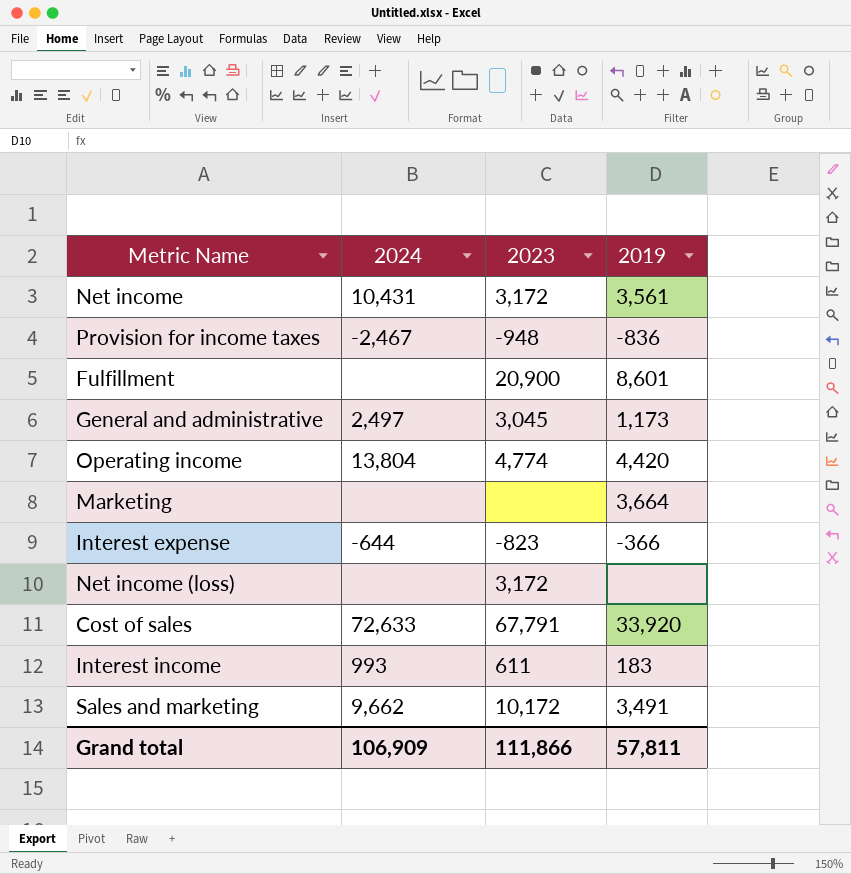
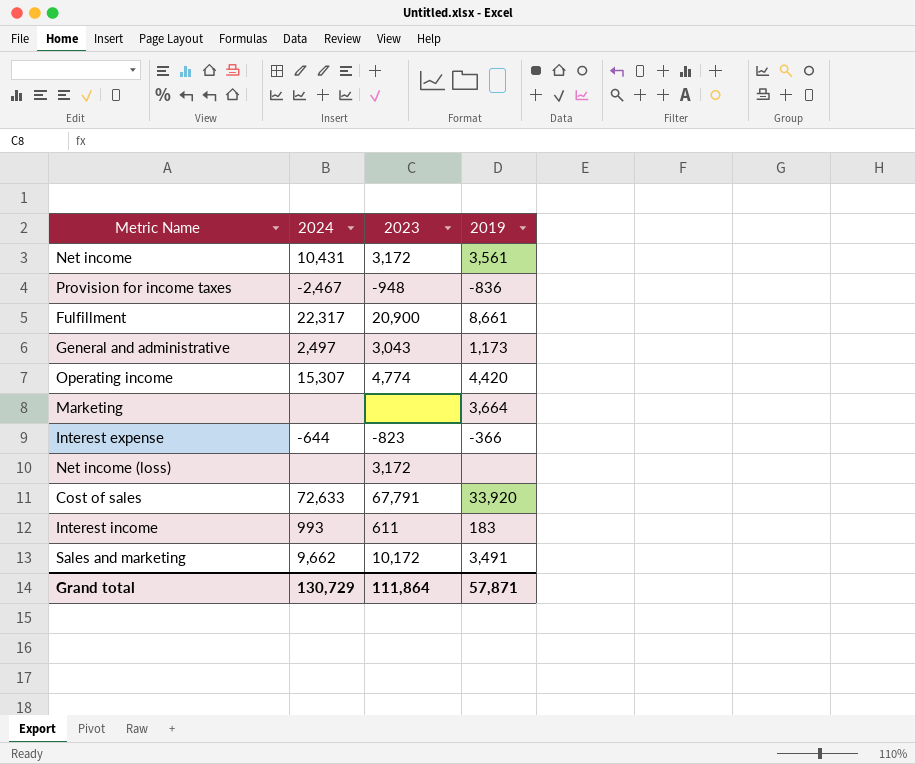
Fulfillment | 2024: none -> 22,317
Fulfillment | 2019: 8,601 -> 8,661
General and administrative | 2023: 3,045 -> 3,043
Operating income | 2024: 13,804 -> 15,307
Grand total | 2024: 106,909 -> 130,729
Grand total | 2023: 111,866 -> 111,864
Grand total | 2019: 57,811 -> 57,871

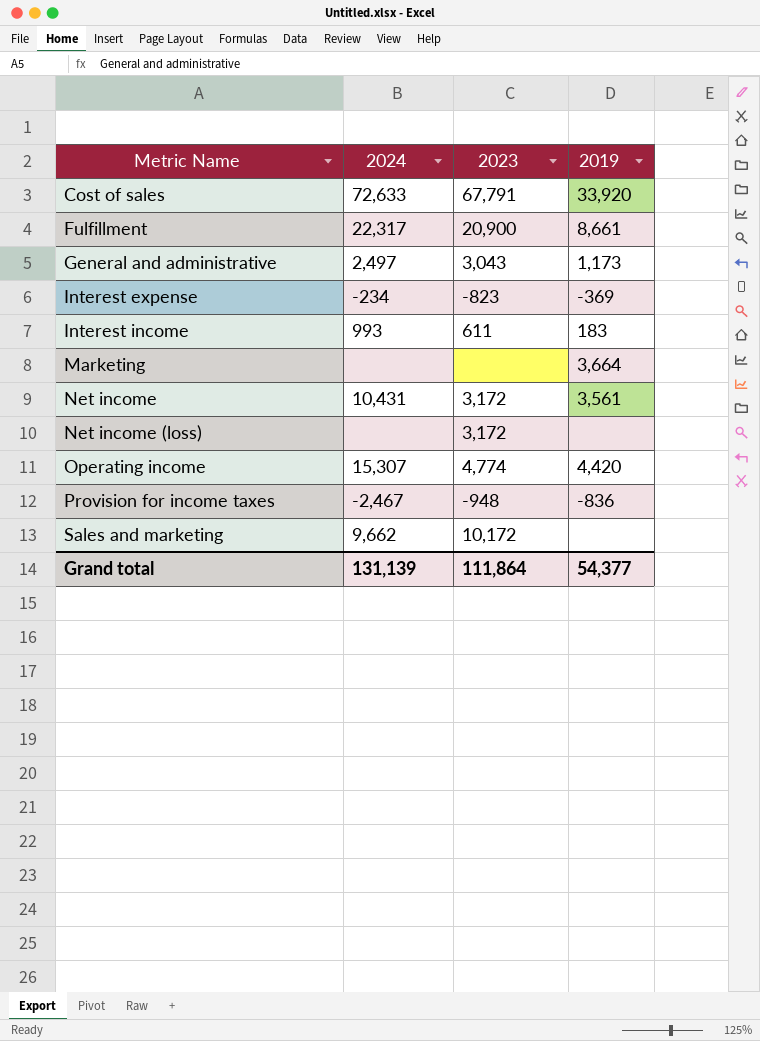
row order: none -> Metric Name ascending
Interest expense | 2024: -644 -> -234
Interest expense | 2019: -366 -> -369
Sales and marketing | 2019: 3,491 -> none
Grand total | 2024: 130,729 -> 131,139
Grand total | 2019: 57,871 -> 54,377

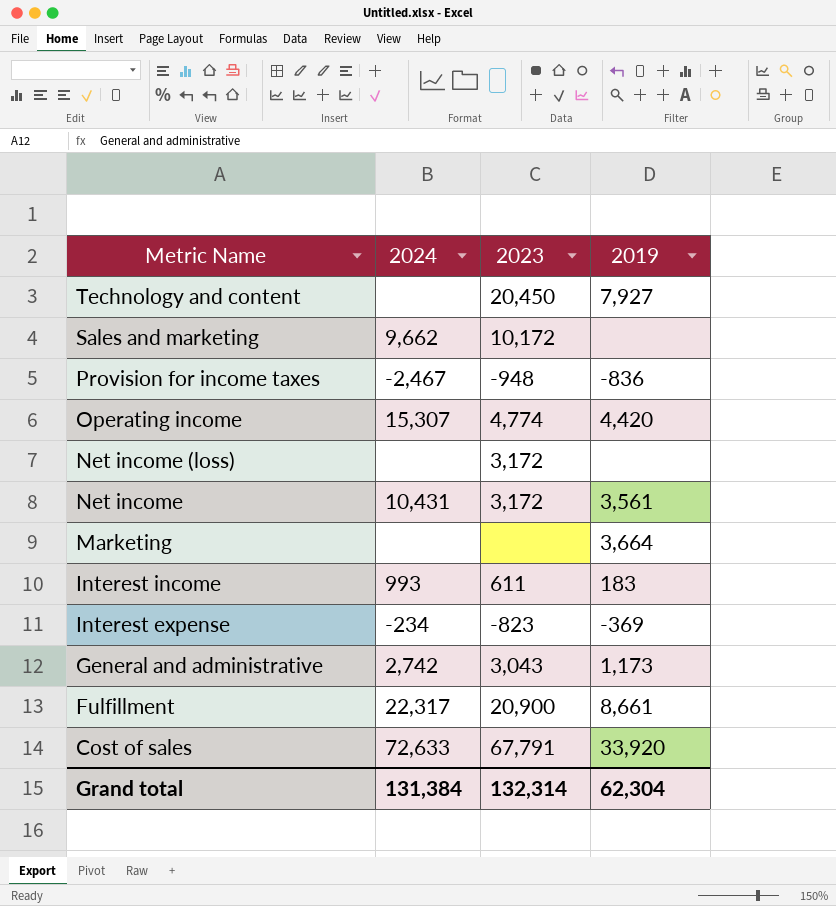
row order: Metric Name ascending -> Metric Name descending
row Technology and content: none -> none | 20,450 | 7,927
General and administrative | 2024: 2,497 -> 2,742
Grand total | 2024: 131,139 -> 131,384
Grand total | 2023: 111,864 -> 132,314
Grand total | 2019: 54,377 -> 62,304

